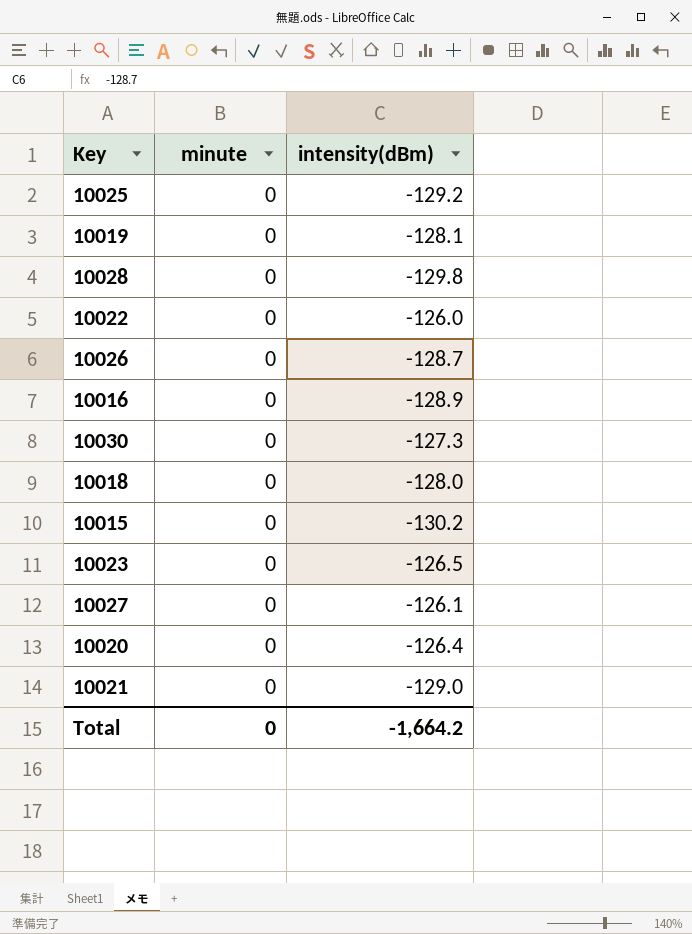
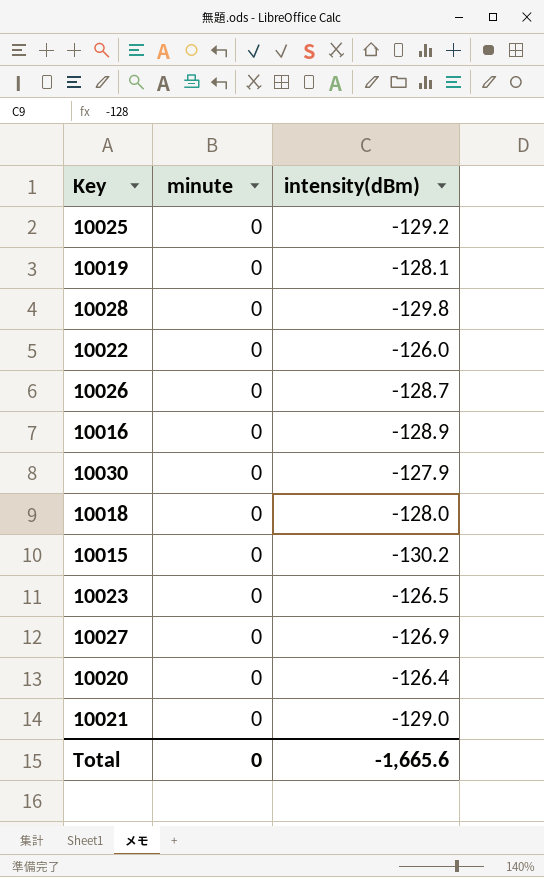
10030 | intensity(dBm): -127.3 -> -127.9
10027 | intensity(dBm): -126.1 -> -126.9
Total | intensity(dBm): -1,664.2 -> -1,665.6

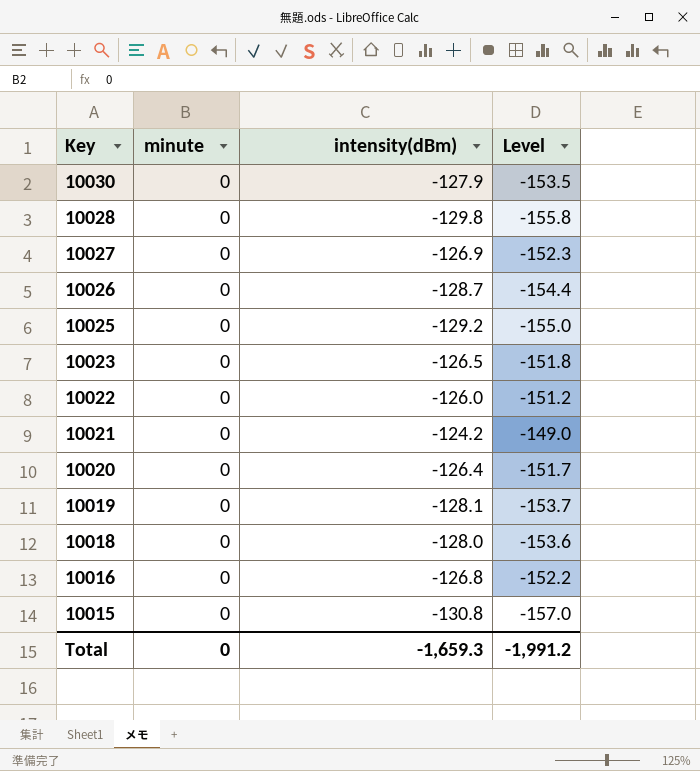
row order: none -> Key descending
column Level | formula: none -> [intensity(dBm)] * 1.2
10021 | intensity(dBm): -129.0 -> -124.2
10016 | intensity(dBm): -128.9 -> -126.8
10015 | intensity(dBm): -130.2 -> -130.8
Total | intensity(dBm): -1,665.6 -> -1,659.3

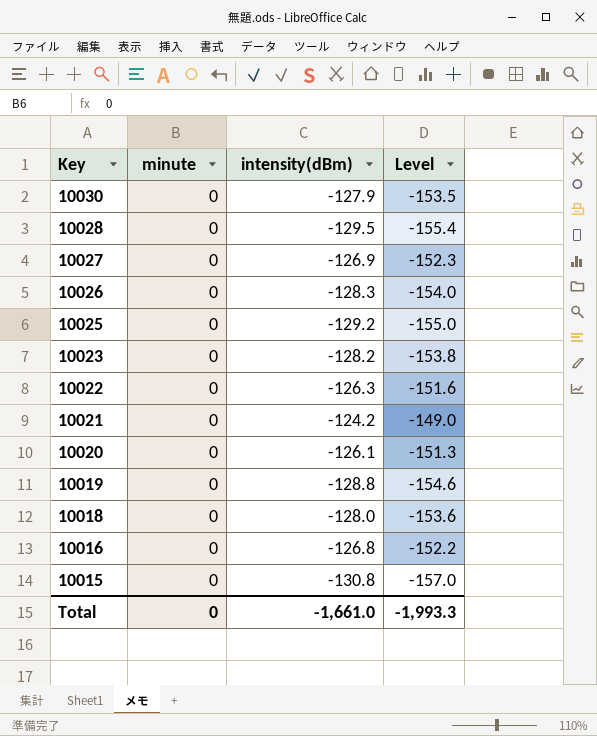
10028 | intensity(dBm): -129.8 -> -129.5
10028 | Level: -155.8 -> -155.4
10026 | intensity(dBm): -128.7 -> -128.3
10026 | Level: -154.4 -> -154.0
10023 | intensity(dBm): -126.5 -> -128.2
10023 | Level: -151.8 -> -153.8
10022 | intensity(dBm): -126.0 -> -126.3
10022 | Level: -151.2 -> -151.6
10020 | intensity(dBm): -126.4 -> -126.1
10020 | Level: -151.7 -> -151.3
10019 | intensity(dBm): -128.1 -> -128.8
10019 | Level: -153.7 -> -154.6
Total | intensity(dBm): -1,659.3 -> -1,661.0
Total | Level: -1,991.2 -> -1,993.3

